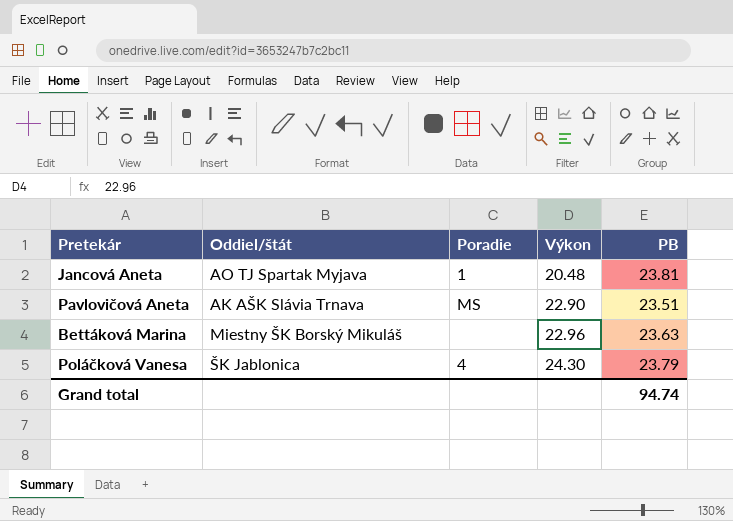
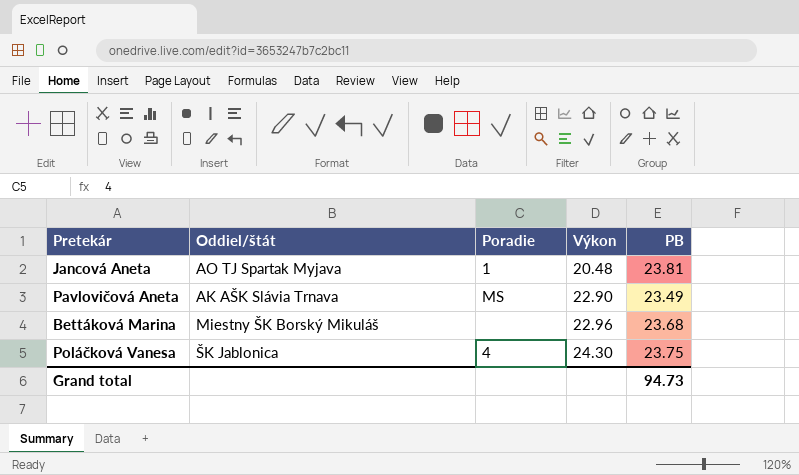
Pavlovičová Aneta | PB: 23.51 -> 23.49
Bettáková Marina | PB: 23.63 -> 23.68
Poláčková Vanesa | PB: 23.79 -> 23.75
Grand total | PB: 94.74 -> 94.73

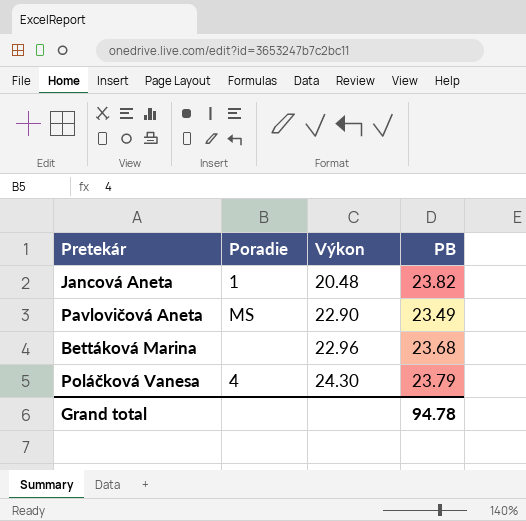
column Oddiel/štát | position: 2 -> none
Jancová Aneta | PB: 23.81 -> 23.82
Poláčková Vanesa | PB: 23.75 -> 23.79
Grand total | PB: 94.73 -> 94.78

